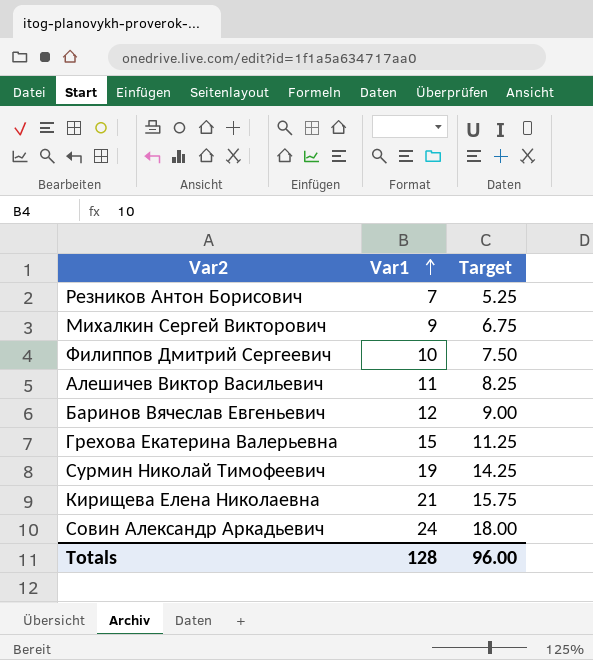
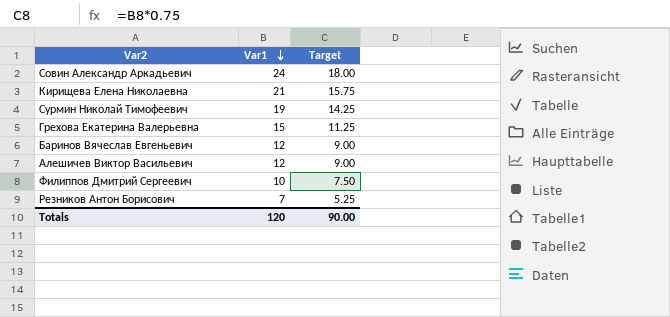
row order: Var1 ascending -> Var1 descending
row Михалкин Сергей Викторович: 9 | 6.75 -> none
Алешичев Виктор Васильевич | Var1: 11 -> 12
Алешичев Виктор Васильевич | Target: 8.25 -> 9.00
Totals | Var1: 128 -> 120
Totals | Target: 96.00 -> 90.00

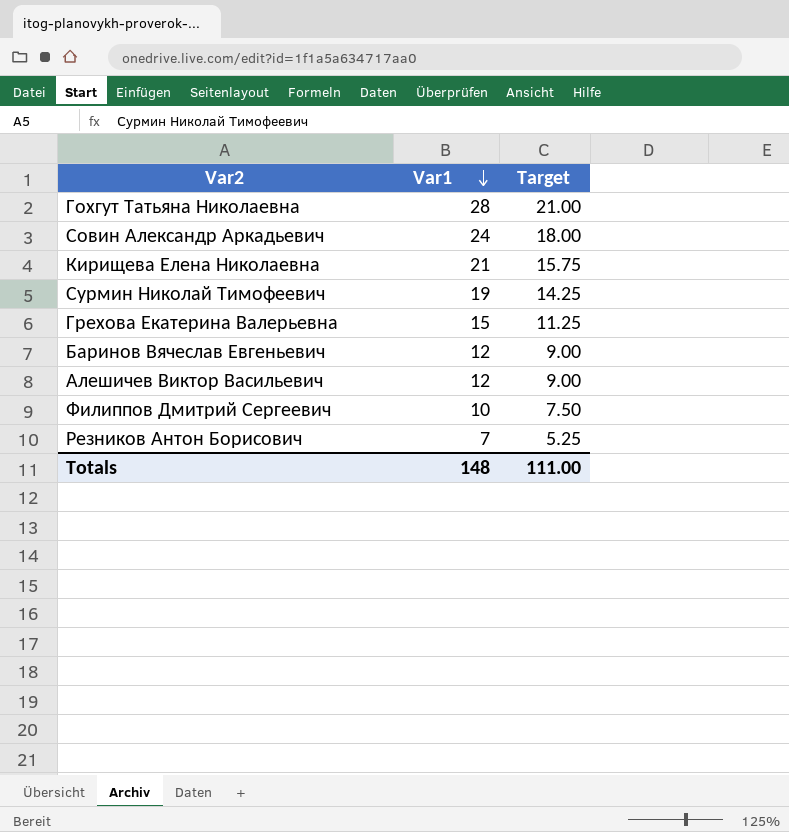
row Гохгут Татьяна Николаевна: none -> 28 | 21.00
Totals | Var1: 120 -> 148
Totals | Target: 90.00 -> 111.00

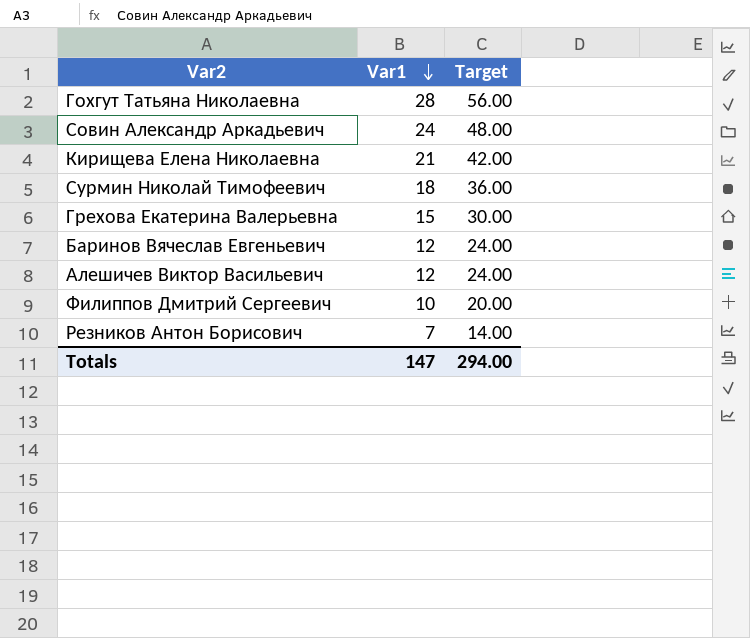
column Target | formula: [Var1] * 0.75 -> [Var1] * 2
Сурмин Николай Тимофеевич | Var1: 19 -> 18
Totals | Var1: 148 -> 147
Totals | Target: 111.00 -> 294.00

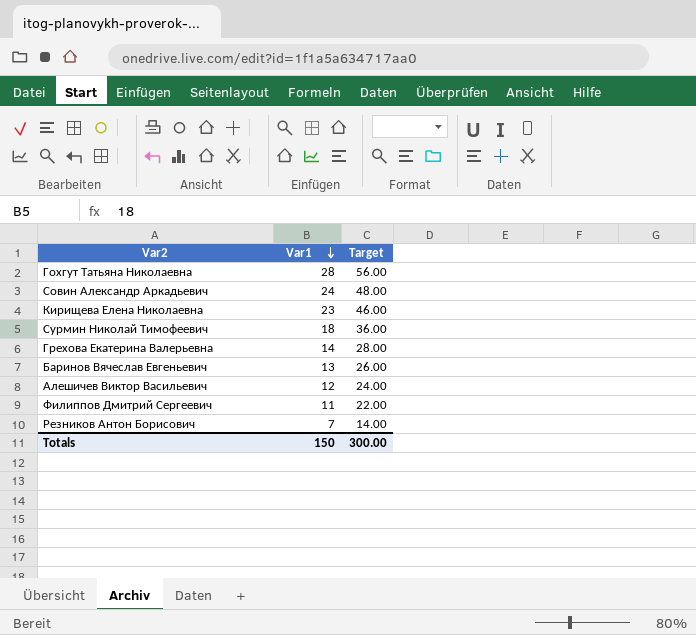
Кирищева Елена Николаевна | Var1: 21 -> 23
Кирищева Елена Николаевна | Target: 42.00 -> 46.00
Грехова Екатерина Валерьевна | Var1: 15 -> 14
Грехова Екатерина Валерьевна | Target: 30.00 -> 28.00
Баринов Вячеслав Евгеньевич | Var1: 12 -> 13
Баринов Вячеслав Евгеньевич | Target: 24.00 -> 26.00
Филиппов Дмитрий Сергеевич | Var1: 10 -> 11
Филиппов Дмитрий Сергеевич | Target: 20.00 -> 22.00
Totals | Var1: 147 -> 150
Totals | Target: 294.00 -> 300.00

